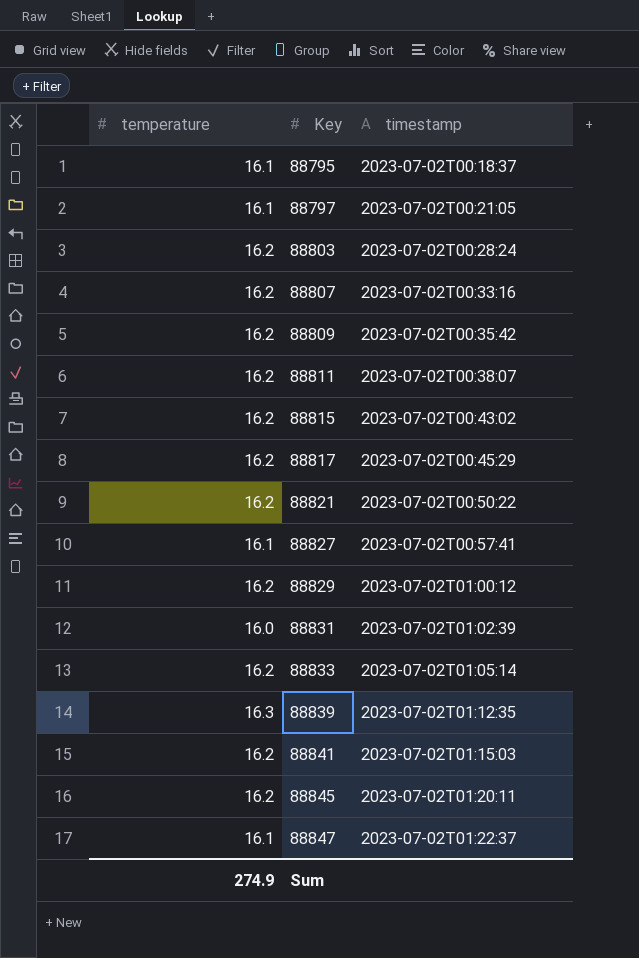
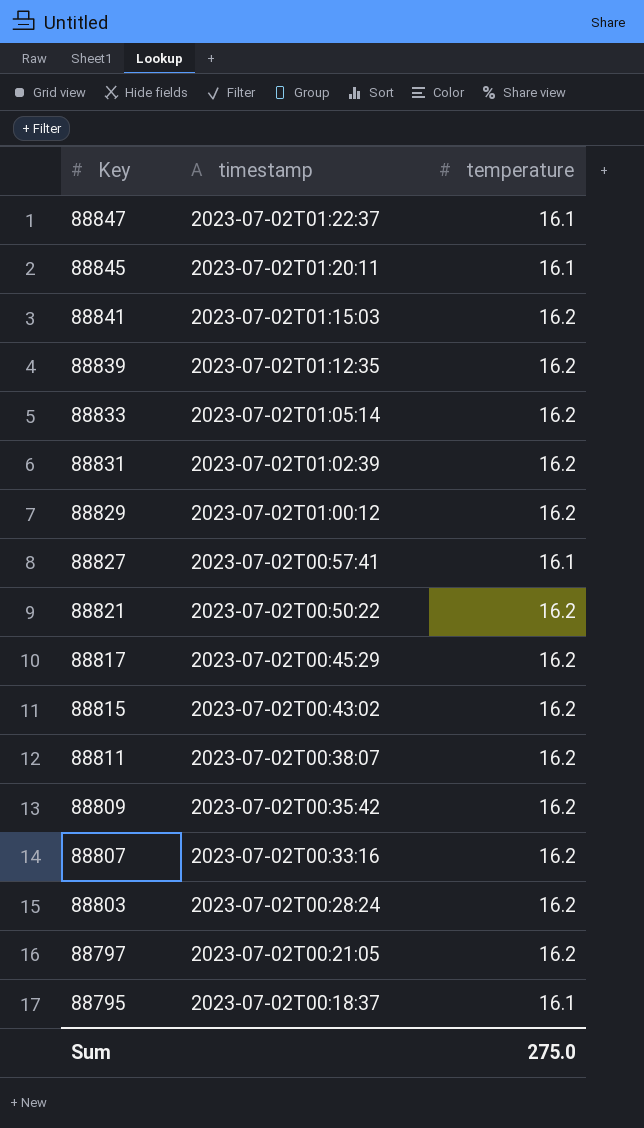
row order: Key ascending -> Key descending
column temperature | position: 1 -> 3
88845 | temperature: 16.2 -> 16.1
88839 | temperature: 16.3 -> 16.2
88831 | temperature: 16.0 -> 16.2
88797 | temperature: 16.1 -> 16.2
Sum | temperature: 274.9 -> 275.0

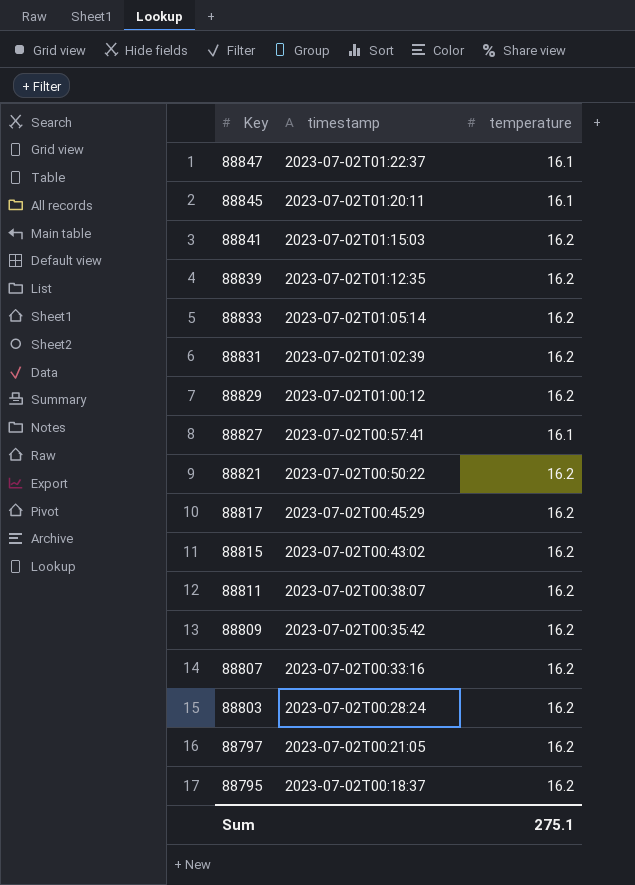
88795 | temperature: 16.1 -> 16.2
Sum | temperature: 275.0 -> 275.1

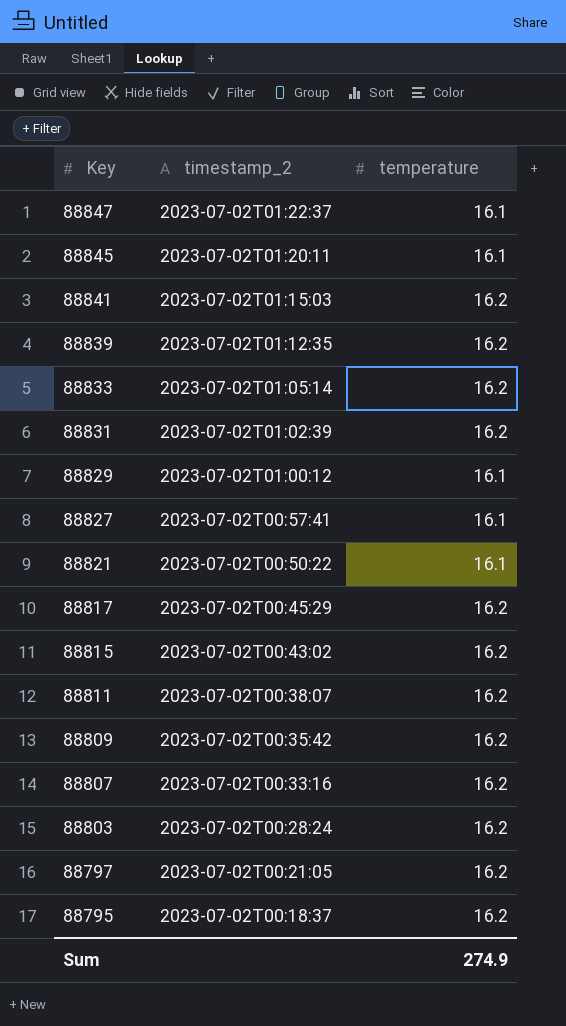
column name: timestamp -> timestamp_2
88829 | temperature: 16.2 -> 16.1
88821 | temperature: 16.2 -> 16.1
Sum | temperature: 275.1 -> 274.9

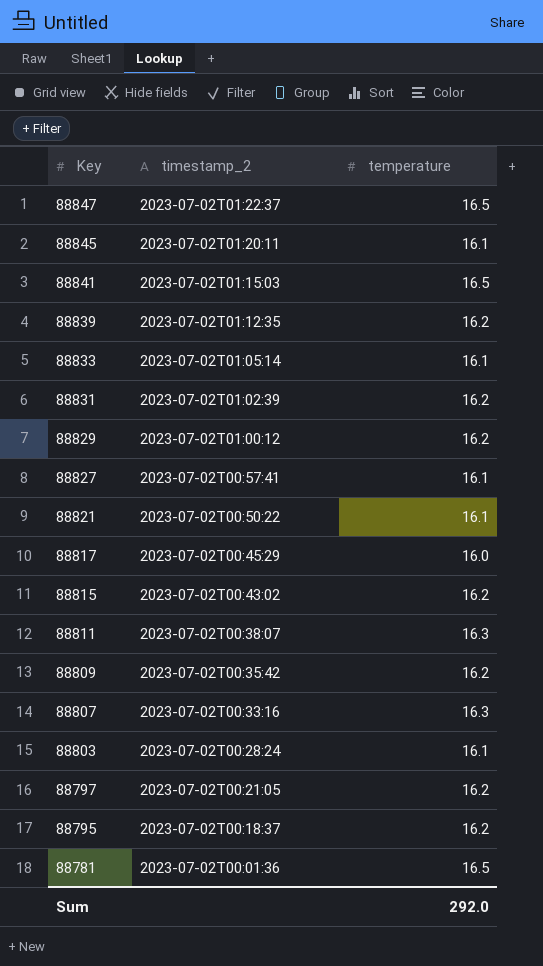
88847 | temperature: 16.1 -> 16.5
88841 | temperature: 16.2 -> 16.5
88833 | temperature: 16.2 -> 16.1
88829 | temperature: 16.1 -> 16.2
88817 | temperature: 16.2 -> 16.0
88811 | temperature: 16.2 -> 16.3
88807 | temperature: 16.2 -> 16.3
88803 | temperature: 16.2 -> 16.1
row 88781: none -> 2023-07-02T00:01:36 | 16.5
Sum | temperature: 274.9 -> 292.0

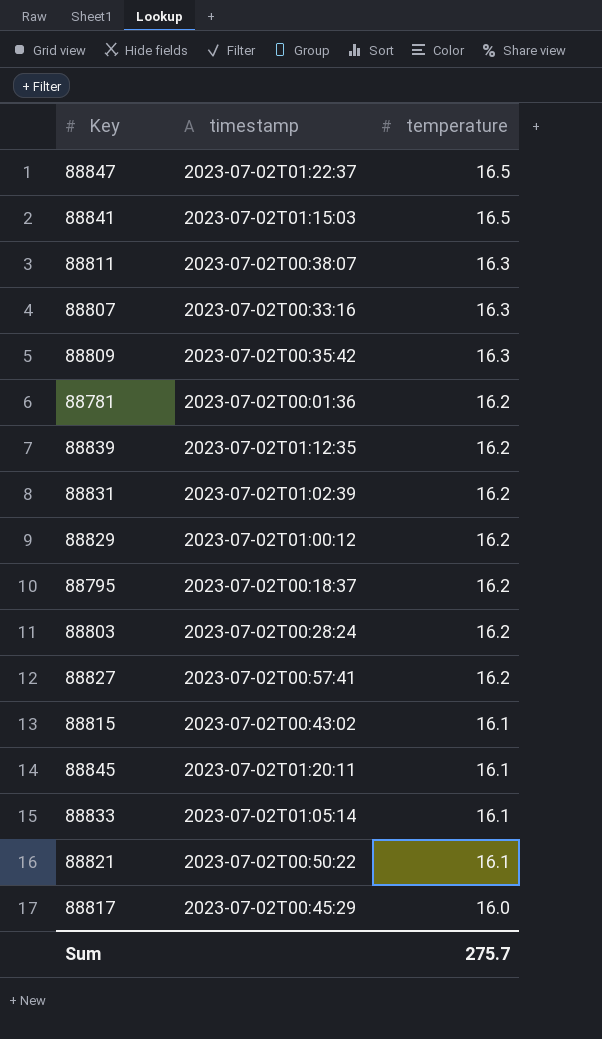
row order: Key descending -> temperature descending
column name: timestamp_2 -> timestamp
row 88797: 2023-07-02T00:21:05 | 16.2 -> none
88809 | temperature: 16.2 -> 16.3
88781 | temperature: 16.5 -> 16.2
88803 | temperature: 16.1 -> 16.2
88827 | temperature: 16.1 -> 16.2
88815 | temperature: 16.2 -> 16.1
Sum | temperature: 292.0 -> 275.7

